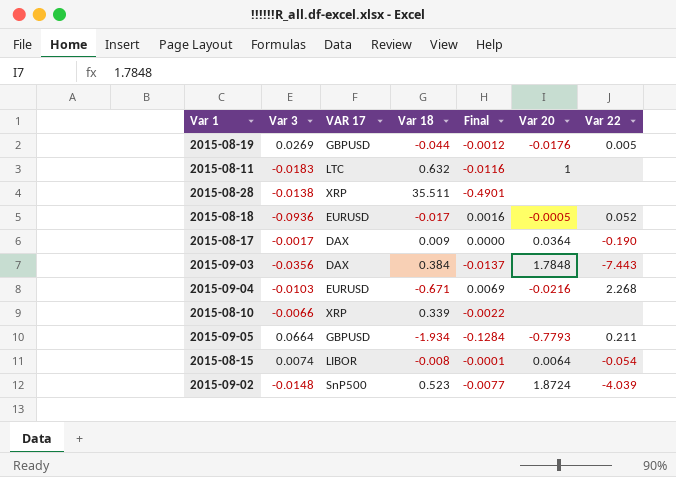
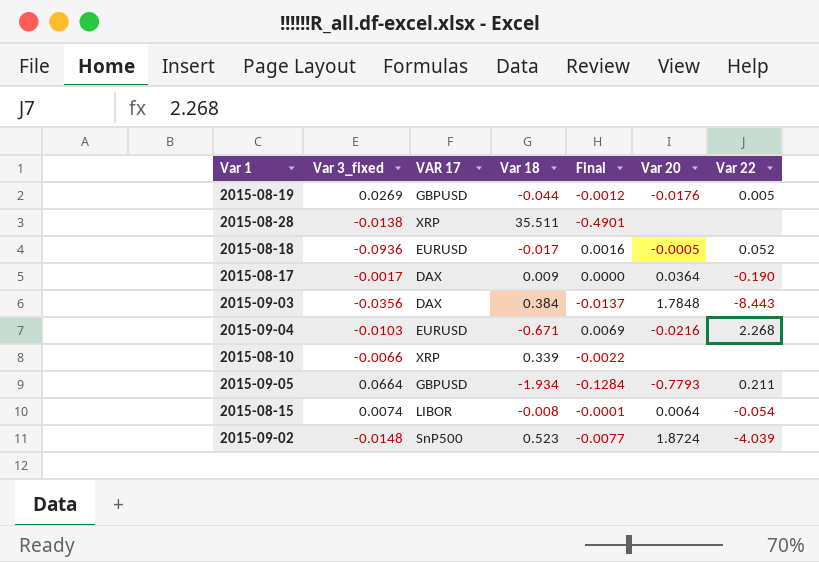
column name: Var 3 -> Var 3_fixed
row 2015-08-11: -0.0183 | LTC | 0.632 | -0.0116 | 1 | none -> none
2015-09-03 | Var 22: -7.443 -> -8.443

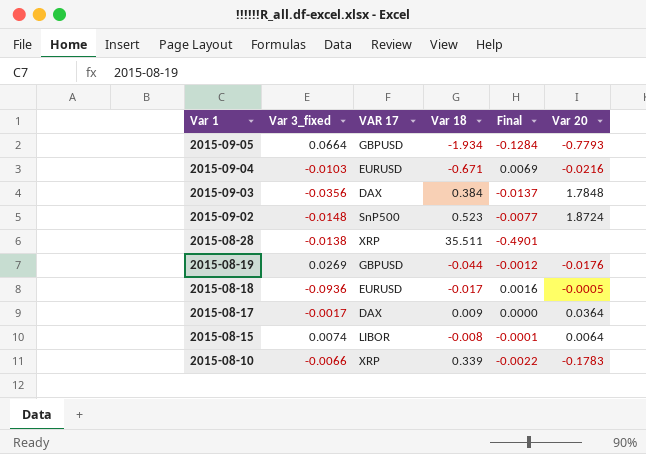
row order: none -> Var 1 descending
column Var 22 | position: 7 -> none
2015-08-10 | Var 20: none -> -0.1783

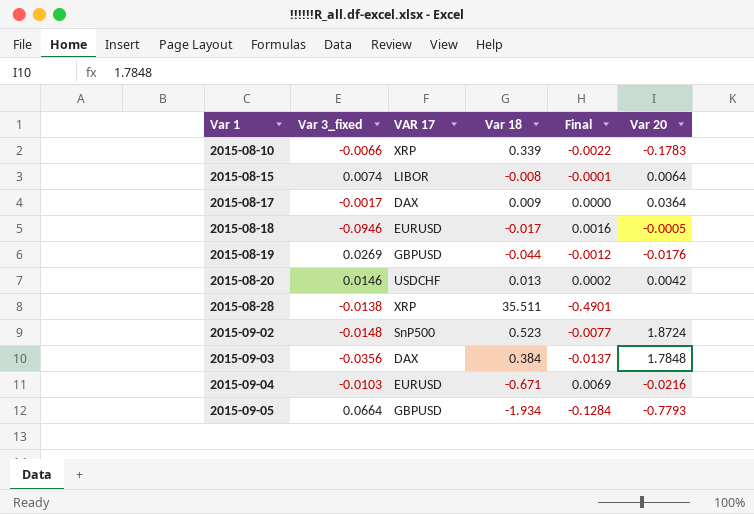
row order: Var 1 descending -> Var 1 ascending
2015-08-18 | Var 3_fixed: -0.0936 -> -0.0946
row 2015-08-20: none -> 0.0146 | USDCHF | 0.013 | 0.0002 | 0.0042

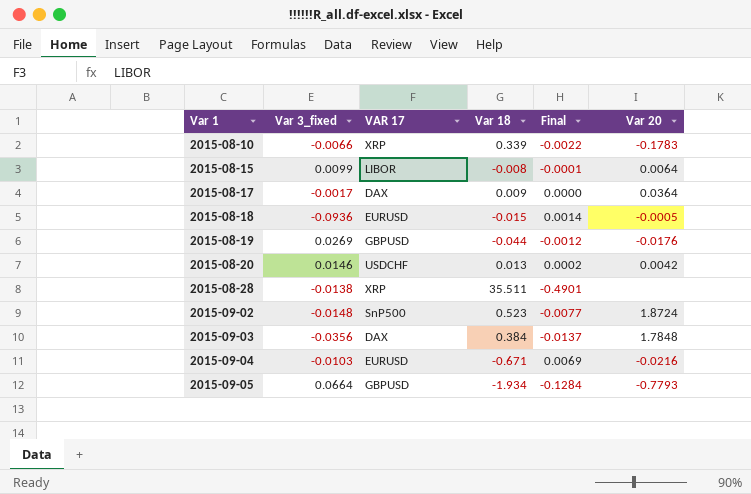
2015-08-15 | Var 3_fixed: 0.0074 -> 0.0099
2015-08-18 | Var 3_fixed: -0.0946 -> -0.0936
2015-08-18 | Var 18: -0.017 -> -0.015
2015-08-18 | Final: 0.0016 -> 0.0014

